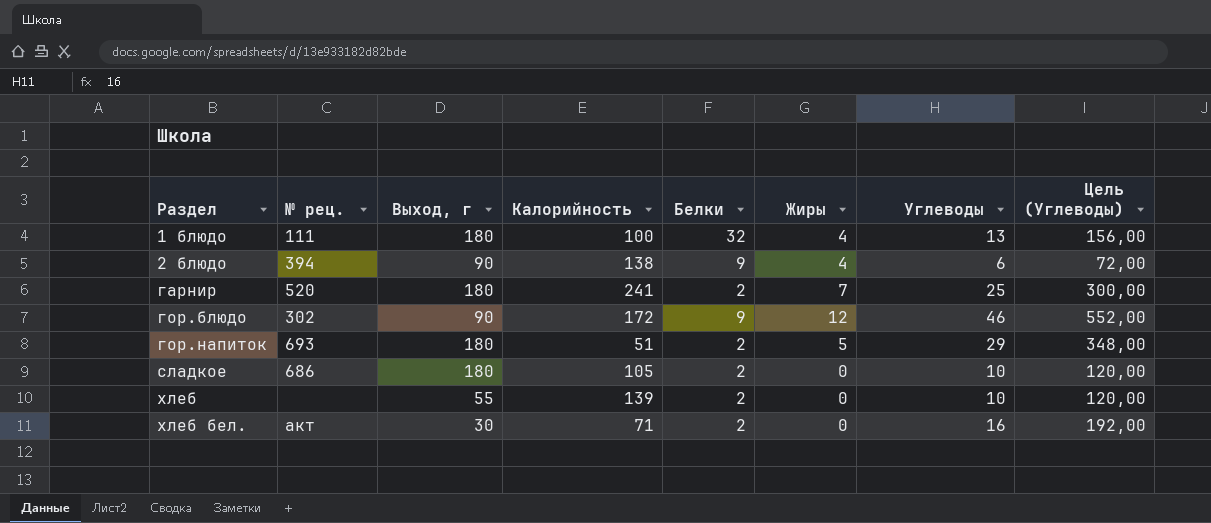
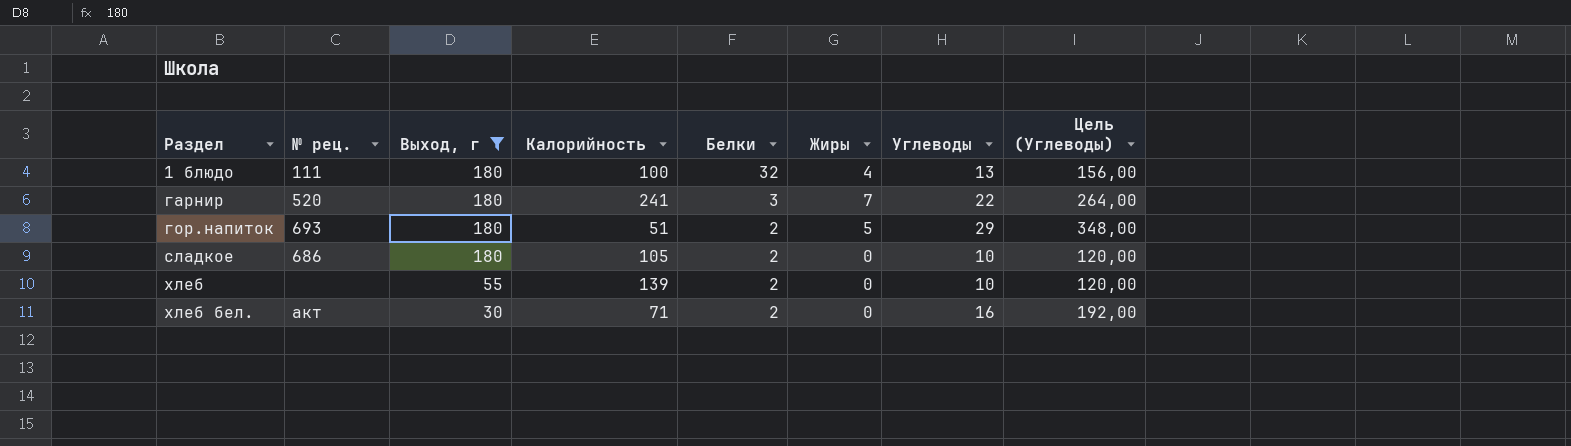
filter: none -> Выход, г != 90
гарнир | Белки: 2 -> 3
гарнир | Углеводы: 25 -> 22
гарнир | Цель (Углеводы): 300,00 -> 264,00

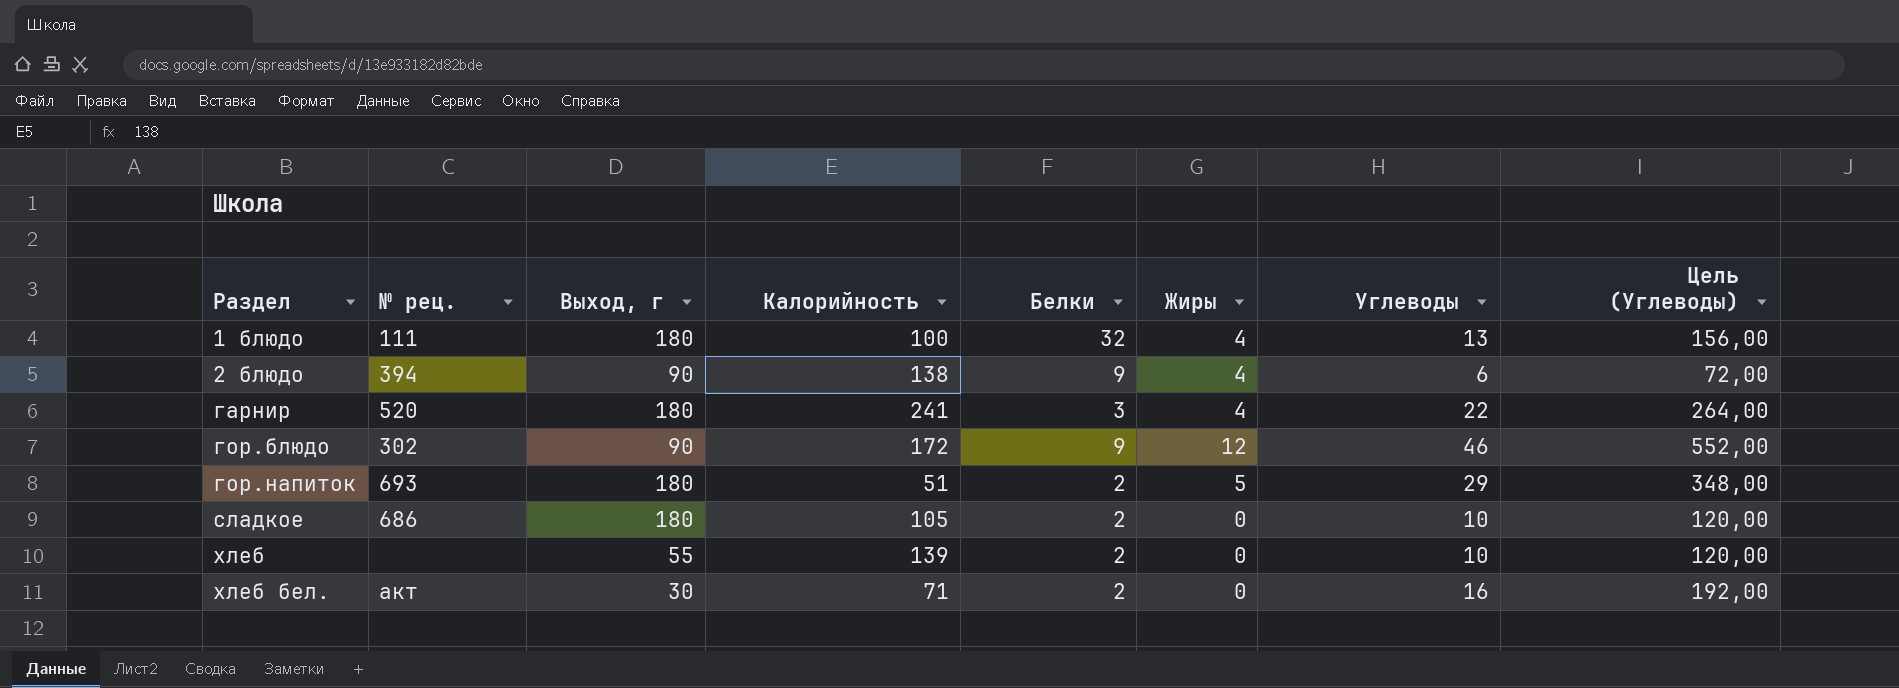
filter: Выход, г != 90 -> none
гарнир | Жиры: 7 -> 4

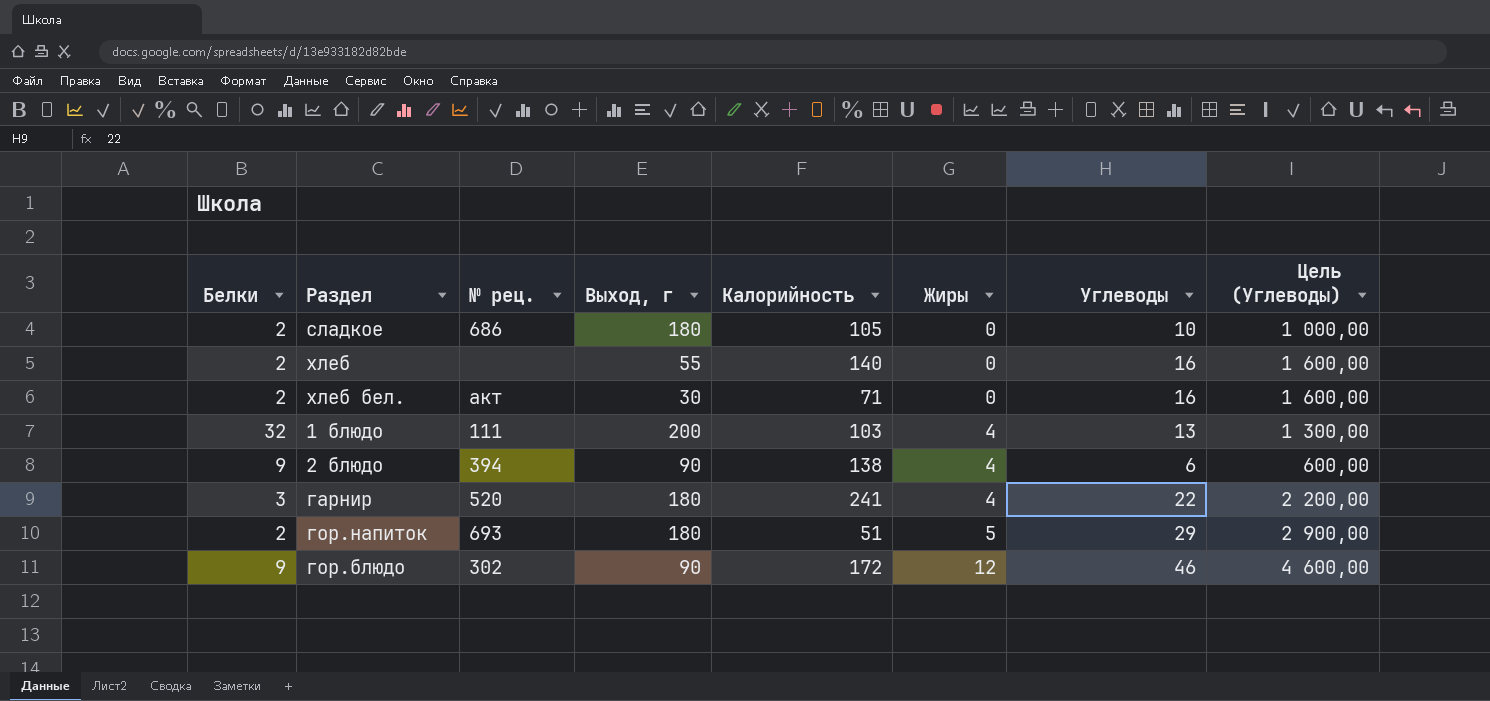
row order: Раздел ascending -> Жиры ascending
column Белки | position: 5 -> 1
column Цель (Углеводы) | formula: [Углеводы] * 12 -> [Углеводы] * 100
хлеб | Калорийность: 139 -> 140
хлеб | Углеводы: 10 -> 16
1 блюдо | Выход, г: 180 -> 200
1 блюдо | Калорийность: 100 -> 103

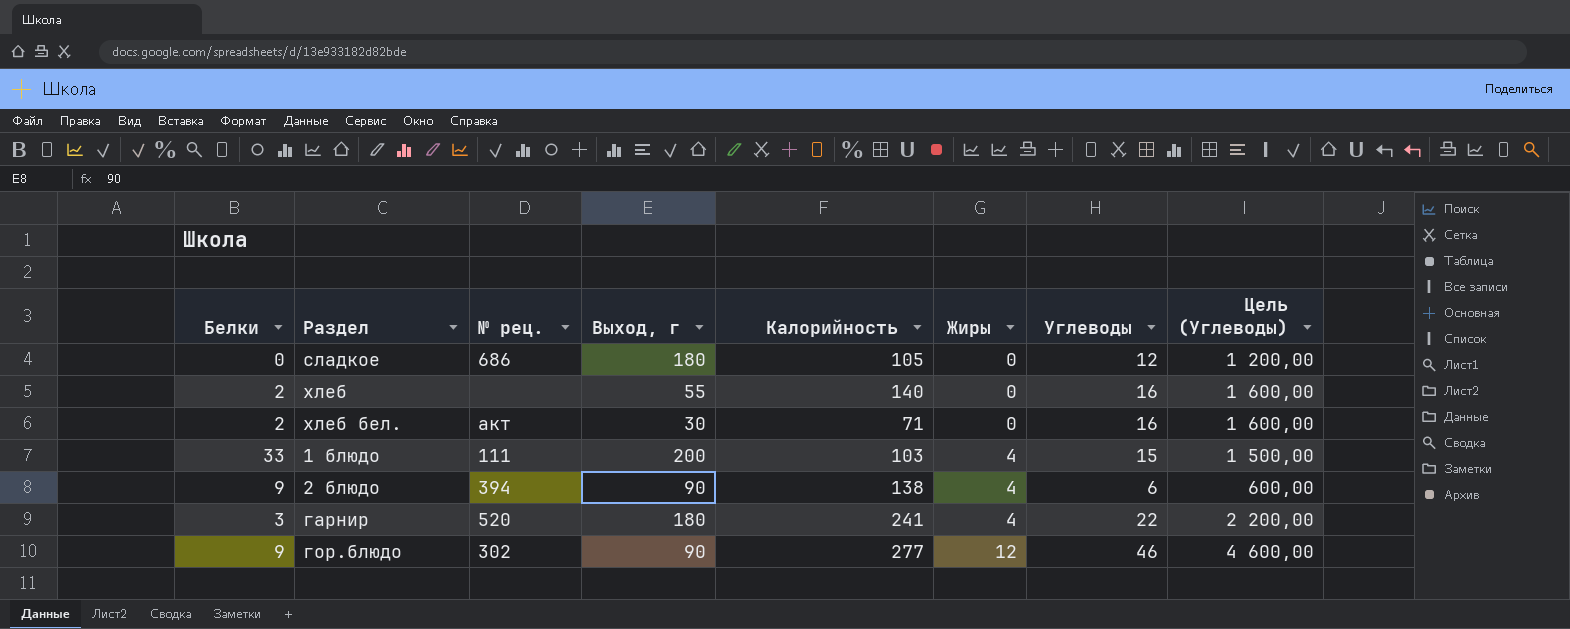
row гор.напиток: 2 | 693 | 180 | 51 | 5 | 29 | 2 900,00 -> none
сладкое | Белки: 2 -> 0
сладкое | Углеводы: 10 -> 12
сладкое | Цель (Углеводы): 1 000,00 -> 1 200,00
1 блюдо | Белки: 32 -> 33
1 блюдо | Углеводы: 13 -> 15
1 блюдо | Цель (Углеводы): 1 300,00 -> 1 500,00
гор.блюдо | Калорийность: 172 -> 277

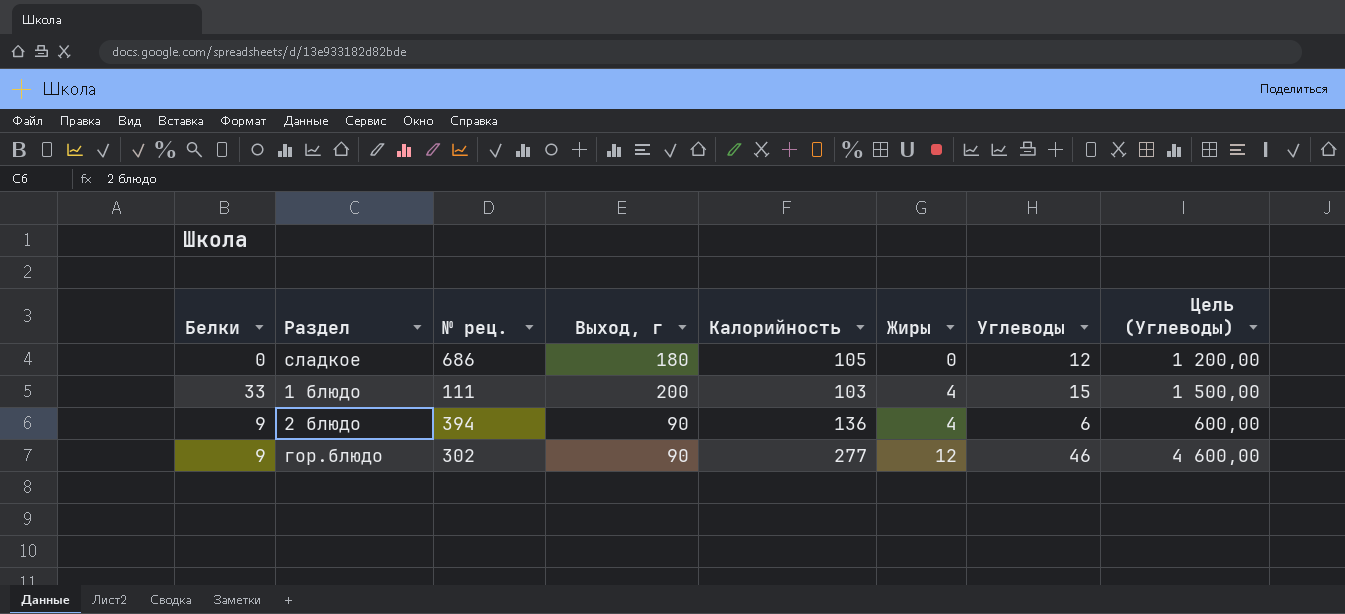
row хлеб: 2 | none | 55 | 140 | 0 | 16 | 1 600,00 -> none
row хлеб бел.: 2 | акт | 30 | 71 | 0 | 16 | 1 600,00 -> none
row гарнир: 3 | 520 | 180 | 241 | 4 | 22 | 2 200,00 -> none
2 блюдо | Калорийность: 138 -> 136

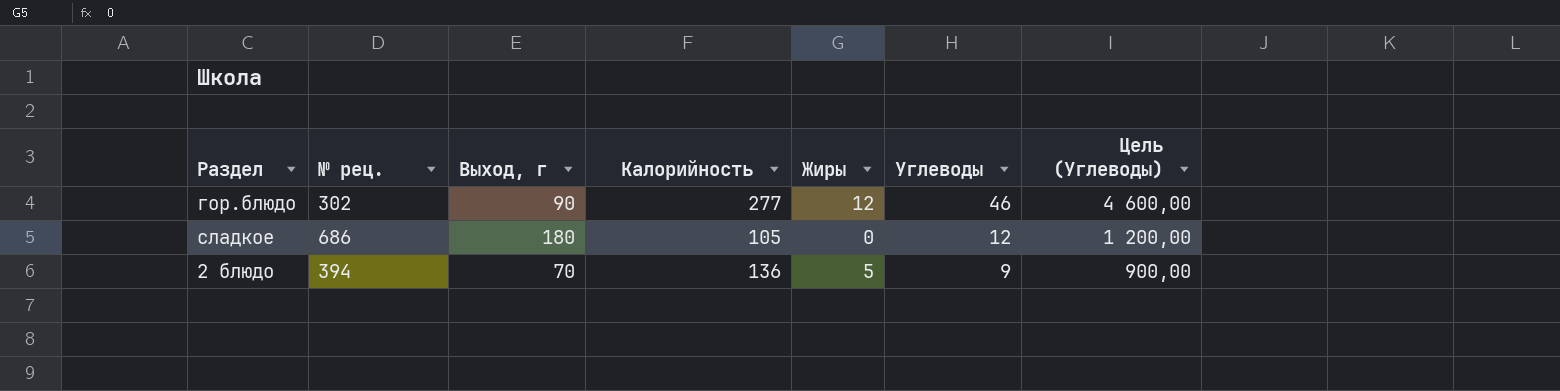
row order: Жиры ascending -> Углеводы descending
column Белки | position: 1 -> none
row 1 блюдо: 33 | 111 | 200 | 103 | 4 | 15 | 1 500,00 -> none
2 блюдо | Выход, г: 90 -> 70
2 блюдо | Жиры: 4 -> 5
2 блюдо | Углеводы: 6 -> 9
2 блюдо | Цель (Углеводы): 600,00 -> 900,00

